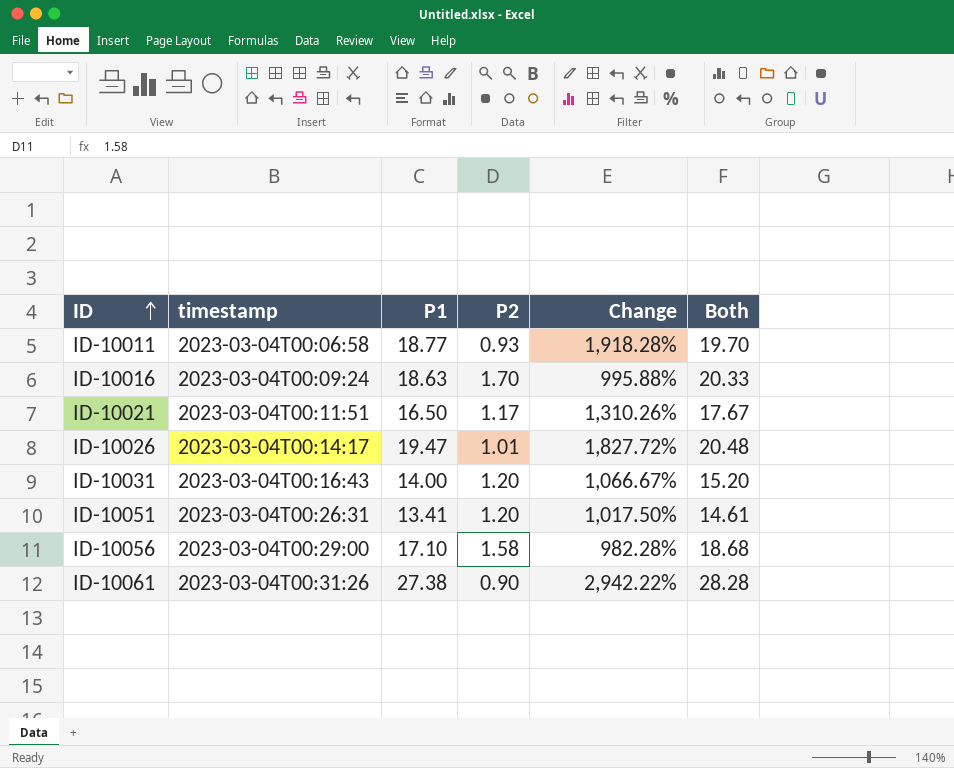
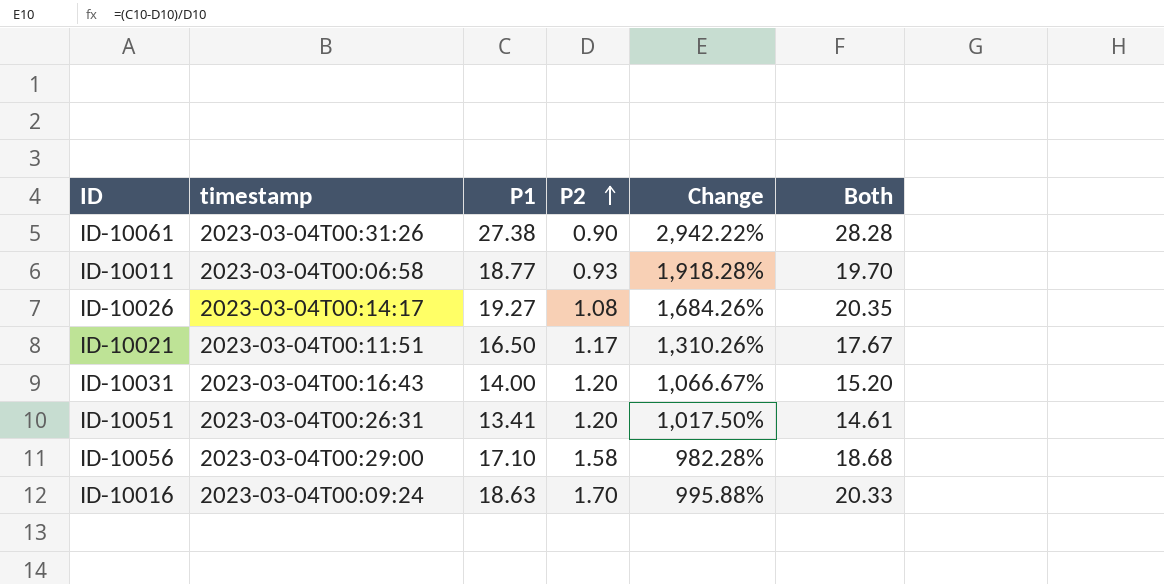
row order: ID ascending -> P2 ascending
ID-10026 | P1: 19.47 -> 19.27
ID-10026 | P2: 1.01 -> 1.08
ID-10026 | Change: 1,827.72% -> 1,684.26%
ID-10026 | Both: 20.48 -> 20.35

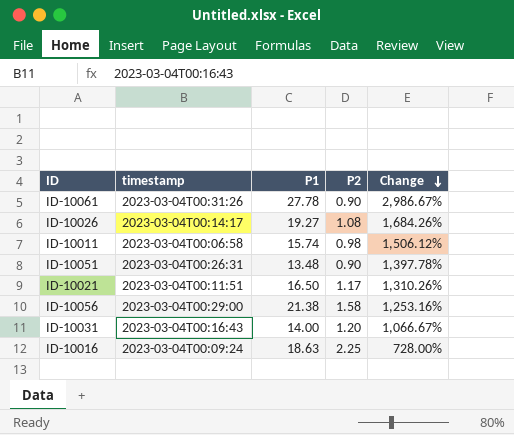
row order: P2 ascending -> Change descending
column Both | formula: [P1] + [P2] -> none
ID-10061 | P1: 27.38 -> 27.78
ID-10061 | Change: 2,942.22% -> 2,986.67%
ID-10011 | P1: 18.77 -> 15.74
ID-10011 | P2: 0.93 -> 0.98
ID-10011 | Change: 1,918.28% -> 1,506.12%
ID-10051 | P1: 13.41 -> 13.48
ID-10051 | P2: 1.20 -> 0.90
ID-10051 | Change: 1,017.50% -> 1,397.78%
ID-10056 | P1: 17.10 -> 21.38
ID-10056 | Change: 982.28% -> 1,253.16%
ID-10016 | P2: 1.70 -> 2.25
ID-10016 | Change: 995.88% -> 728.00%

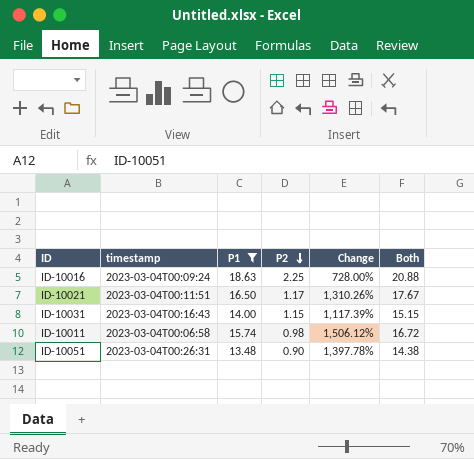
filter: none -> P1 <= 18.63
row order: Change descending -> P2 descending
column Both | formula: none -> [P1] + [P2]
ID-10031 | P2: 1.20 -> 1.15
ID-10031 | Change: 1,066.67% -> 1,117.39%

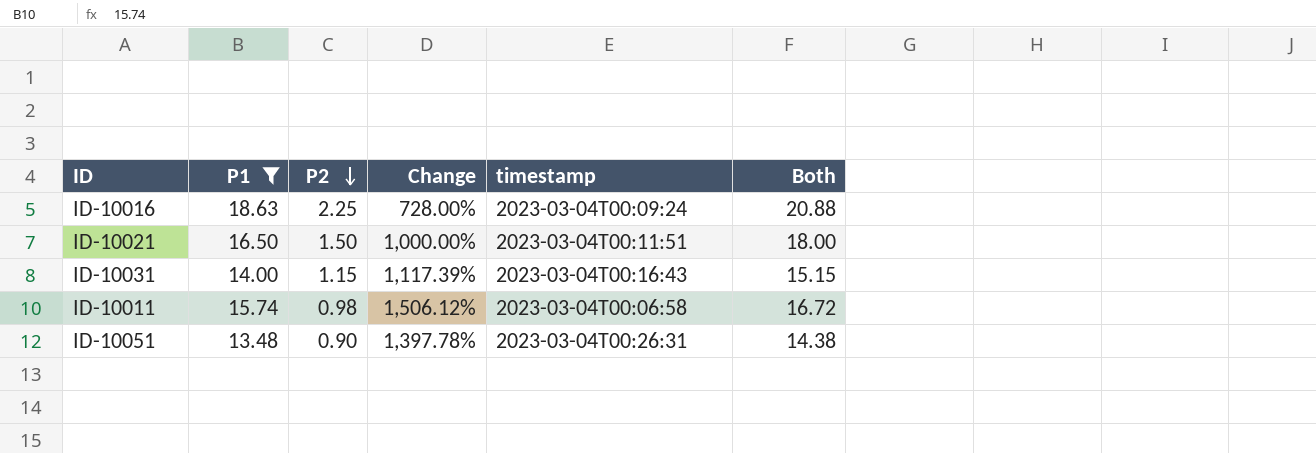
column timestamp | position: 2 -> 5
ID-10021 | P2: 1.17 -> 1.50
ID-10021 | Change: 1,310.26% -> 1,000.00%
ID-10021 | Both: 17.67 -> 18.00

